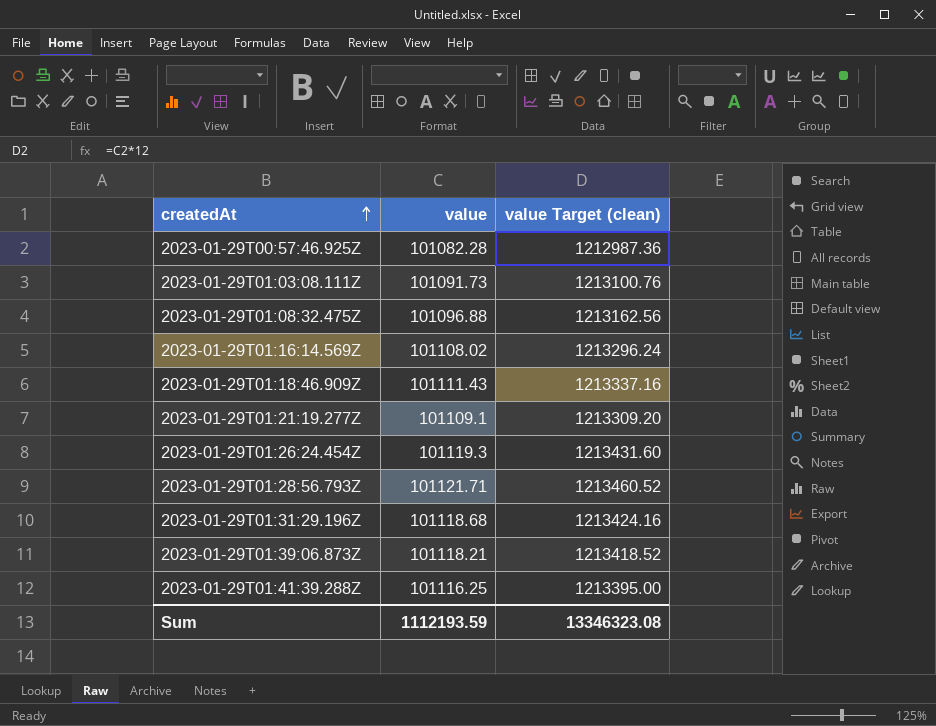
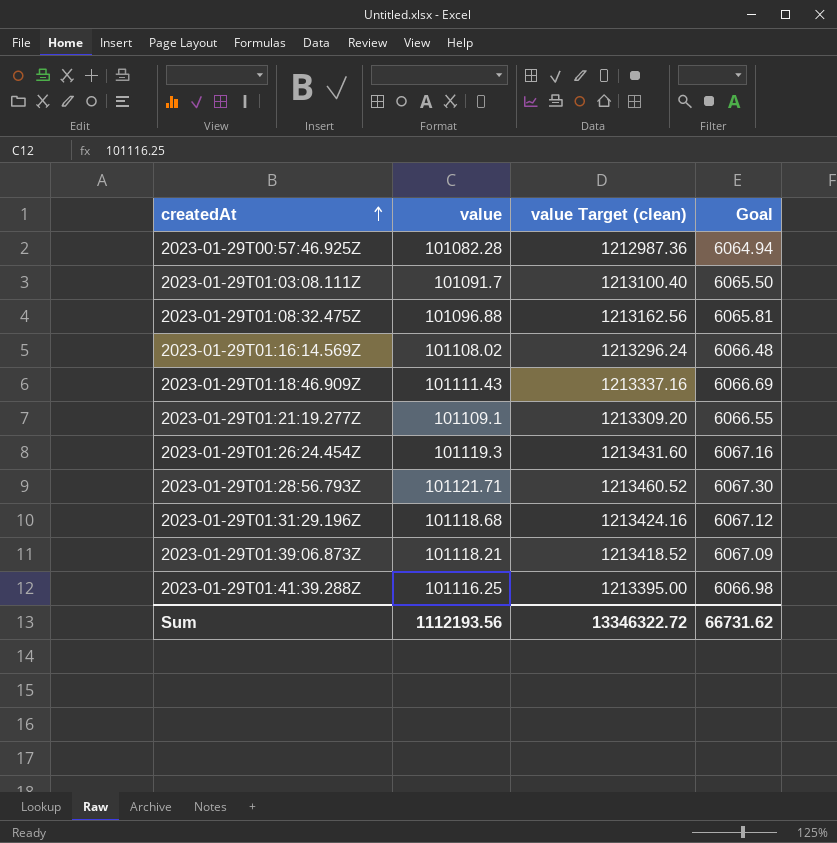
column Goal | formula: none -> [value] * 0.06
2023-01-29T01:03:08.111Z | value: 101091.73 -> 101091.7
2023-01-29T01:03:08.111Z | value Target (clean): 1213100.76 -> 1213100.40
Sum | value: 1112193.59 -> 1112193.56
Sum | value Target (clean): 13346323.08 -> 13346322.72

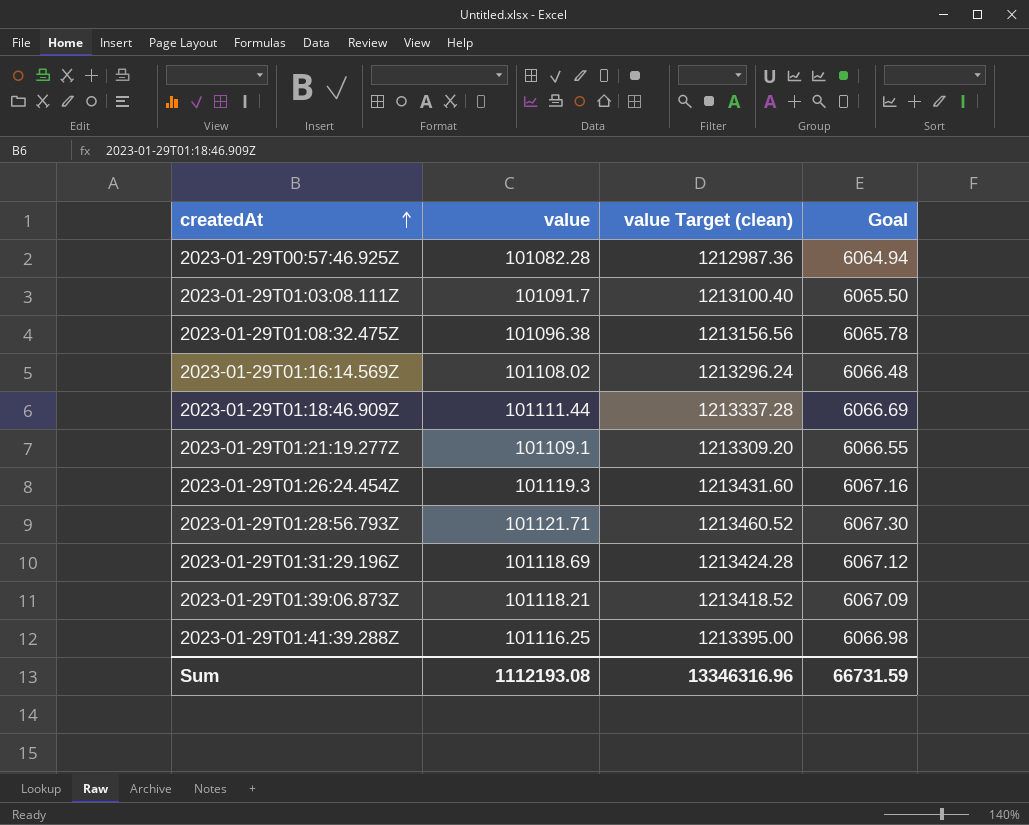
2023-01-29T01:08:32.475Z | value: 101096.88 -> 101096.38
2023-01-29T01:08:32.475Z | value Target (clean): 1213162.56 -> 1213156.56
2023-01-29T01:08:32.475Z | Goal: 6065.81 -> 6065.78
2023-01-29T01:18:46.909Z | value: 101111.43 -> 101111.44
2023-01-29T01:18:46.909Z | value Target (clean): 1213337.16 -> 1213337.28
2023-01-29T01:31:29.196Z | value: 101118.68 -> 101118.69
2023-01-29T01:31:29.196Z | value Target (clean): 1213424.16 -> 1213424.28
Sum | value: 1112193.56 -> 1112193.08
Sum | value Target (clean): 13346322.72 -> 13346316.96
Sum | Goal: 66731.62 -> 66731.59

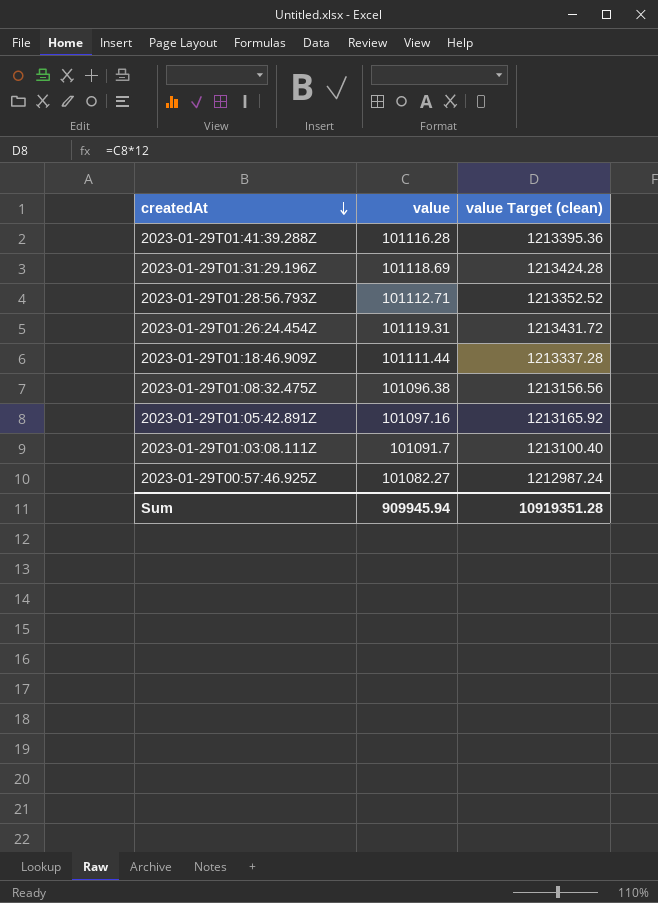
row order: createdAt ascending -> createdAt descending
column Goal | formula: [value] * 0.06 -> none
row 2023-01-29T01:16:14.569Z: 101108.02 | 1213296.24 | 6066.48 -> none
row 2023-01-29T01:21:19.277Z: 101109.1 | 1213309.20 | 6066.55 -> none
row 2023-01-29T01:39:06.873Z: 101118.21 | 1213418.52 | 6067.09 -> none
2023-01-29T01:41:39.288Z | value: 101116.25 -> 101116.28
2023-01-29T01:41:39.288Z | value Target (clean): 1213395.00 -> 1213395.36
2023-01-29T01:28:56.793Z | value: 101121.71 -> 101112.71
2023-01-29T01:28:56.793Z | value Target (clean): 1213460.52 -> 1213352.52
2023-01-29T01:26:24.454Z | value: 101119.3 -> 101119.31
2023-01-29T01:26:24.454Z | value Target (clean): 1213431.60 -> 1213431.72
row 2023-01-29T01:05:42.891Z: none -> 101097.16 | 1213165.92
2023-01-29T00:57:46.925Z | value: 101082.28 -> 101082.27
2023-01-29T00:57:46.925Z | value Target (clean): 1212987.36 -> 1212987.24
Sum | value: 1112193.08 -> 909945.94
Sum | value Target (clean): 13346316.96 -> 10919351.28

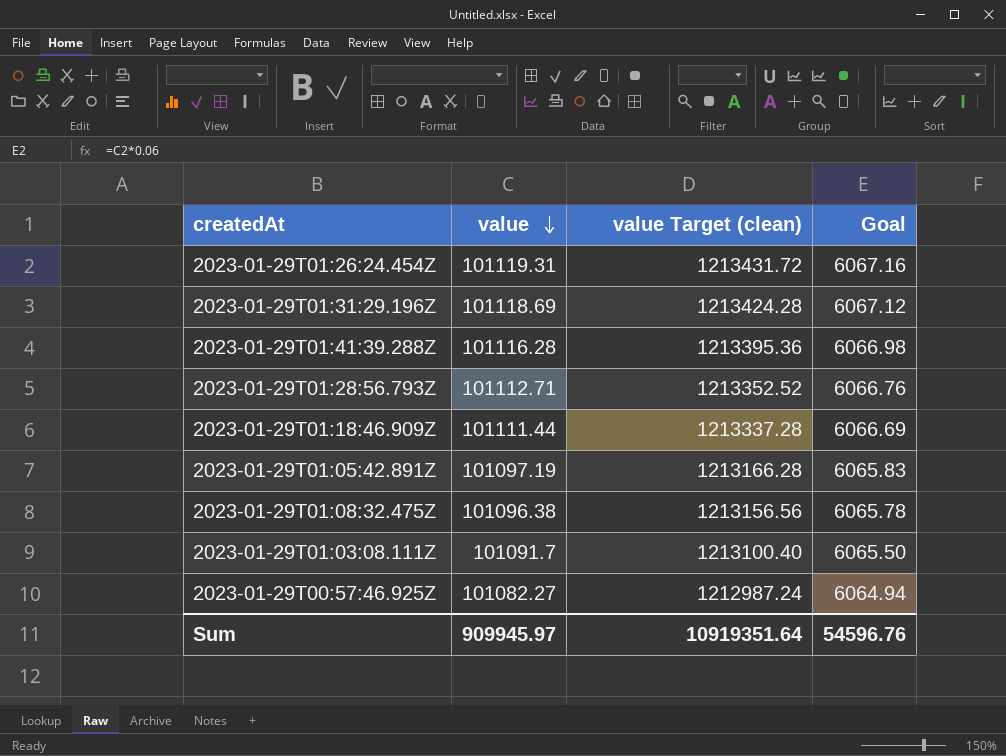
row order: createdAt descending -> value descending
column Goal | formula: none -> [value] * 0.06
2023-01-29T01:05:42.891Z | value: 101097.16 -> 101097.19
2023-01-29T01:05:42.891Z | value Target (clean): 1213165.92 -> 1213166.28
Sum | value: 909945.94 -> 909945.97
Sum | value Target (clean): 10919351.28 -> 10919351.64

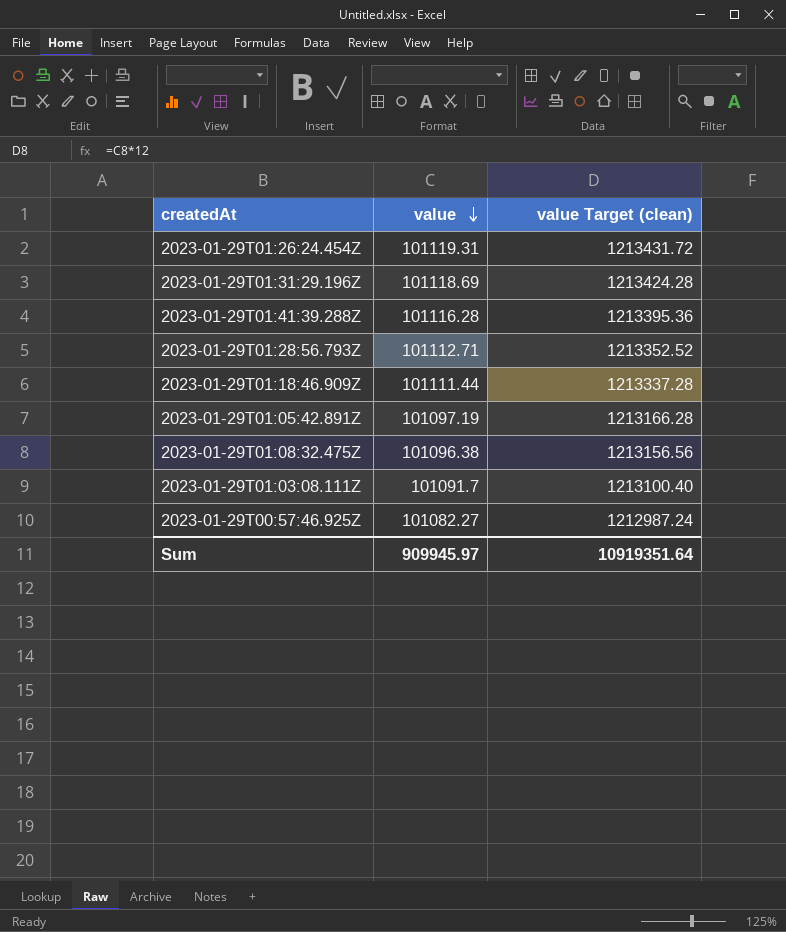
column Goal | formula: [value] * 0.06 -> none

